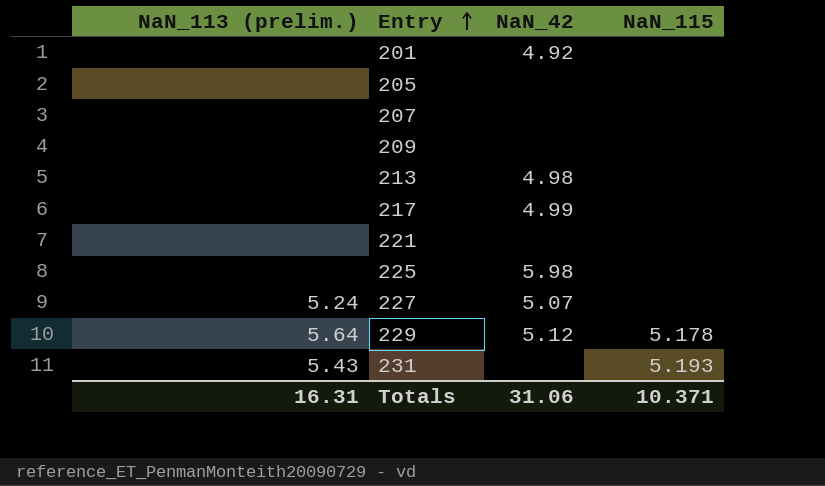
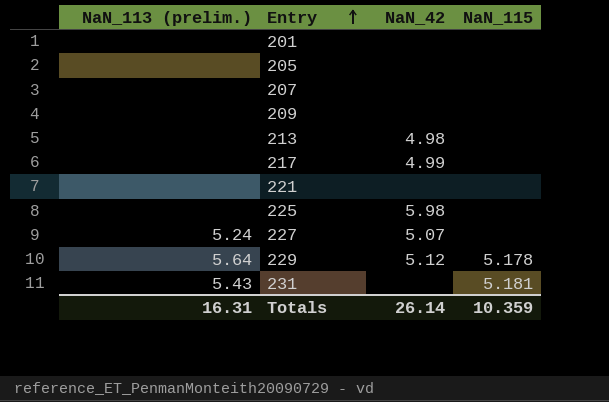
201 | NaN_42: 4.92 -> none
231 | NaN_115: 5.193 -> 5.181
Totals | NaN_42: 31.06 -> 26.14
Totals | NaN_115: 10.371 -> 10.359

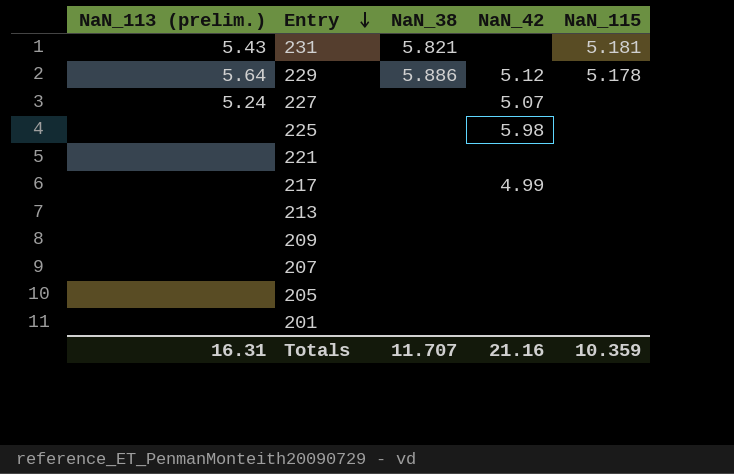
row order: Entry ascending -> Entry descending
column NaN_38 | position: none -> 3
213 | NaN_42: 4.98 -> none
Totals | NaN_42: 26.14 -> 21.16

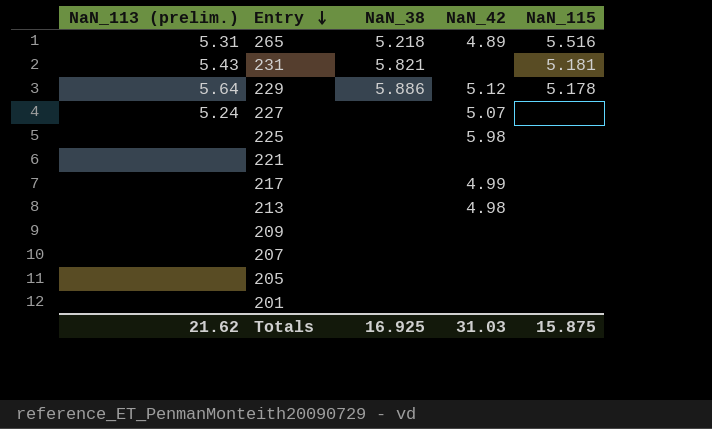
row 265: none -> 5.31 | 5.218 | 4.89 | 5.516
213 | NaN_42: none -> 4.98
Totals | NaN_113 (prelim.): 16.31 -> 21.62
Totals | NaN_38: 11.707 -> 16.925
Totals | NaN_42: 21.16 -> 31.03
Totals | NaN_115: 10.359 -> 15.875

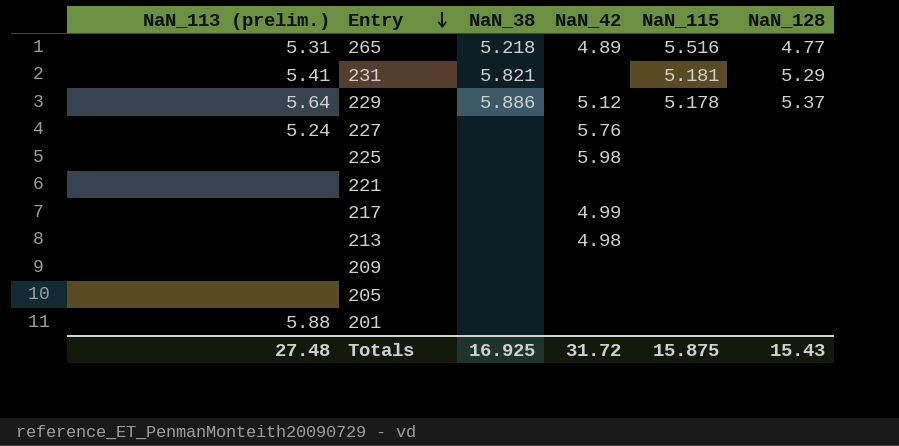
column NaN_128 | position: none -> 6
row 207: none | none | none | none -> none
231 | NaN_113 (prelim.): 5.43 -> 5.41
227 | NaN_42: 5.07 -> 5.76
201 | NaN_113 (prelim.): none -> 5.88
Totals | NaN_113 (prelim.): 21.62 -> 27.48
Totals | NaN_42: 31.03 -> 31.72

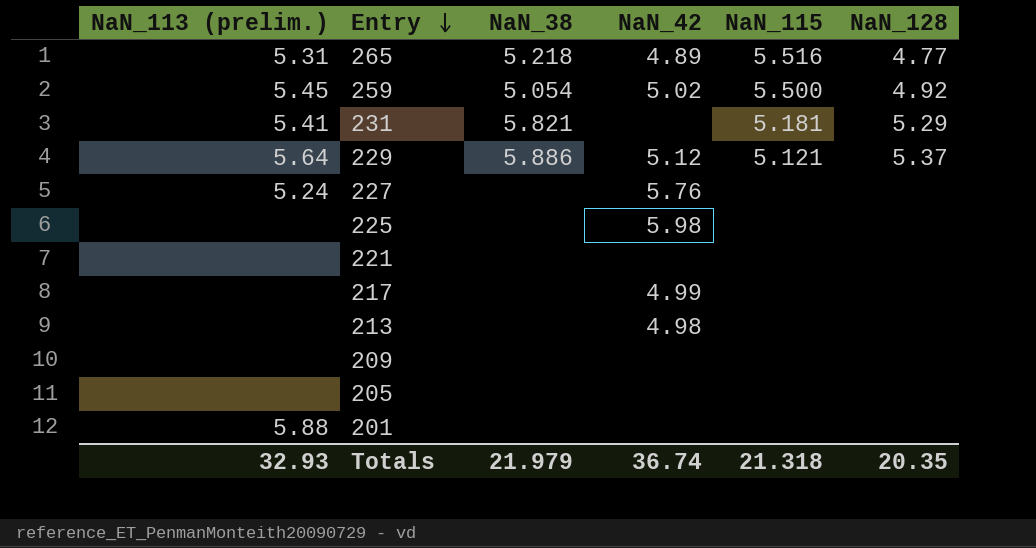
row 259: none -> 5.45 | 5.054 | 5.02 | 5.500 | 4.92
229 | NaN_115: 5.178 -> 5.121
Totals | NaN_113 (prelim.): 27.48 -> 32.93
Totals | NaN_38: 16.925 -> 21.979
Totals | NaN_42: 31.72 -> 36.74
Totals | NaN_115: 15.875 -> 21.318
Totals | NaN_128: 15.43 -> 20.35

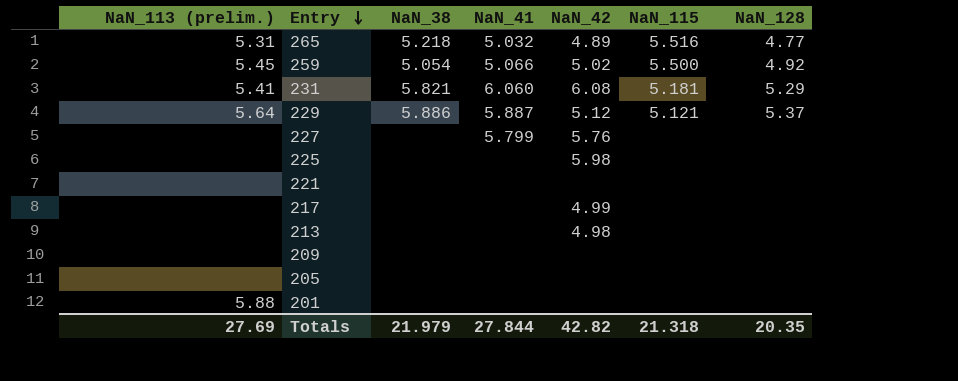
column NaN_41 | position: none -> 4
231 | NaN_42: none -> 6.08
227 | NaN_113 (prelim.): 5.24 -> none
Totals | NaN_113 (prelim.): 32.93 -> 27.69
Totals | NaN_42: 36.74 -> 42.82

